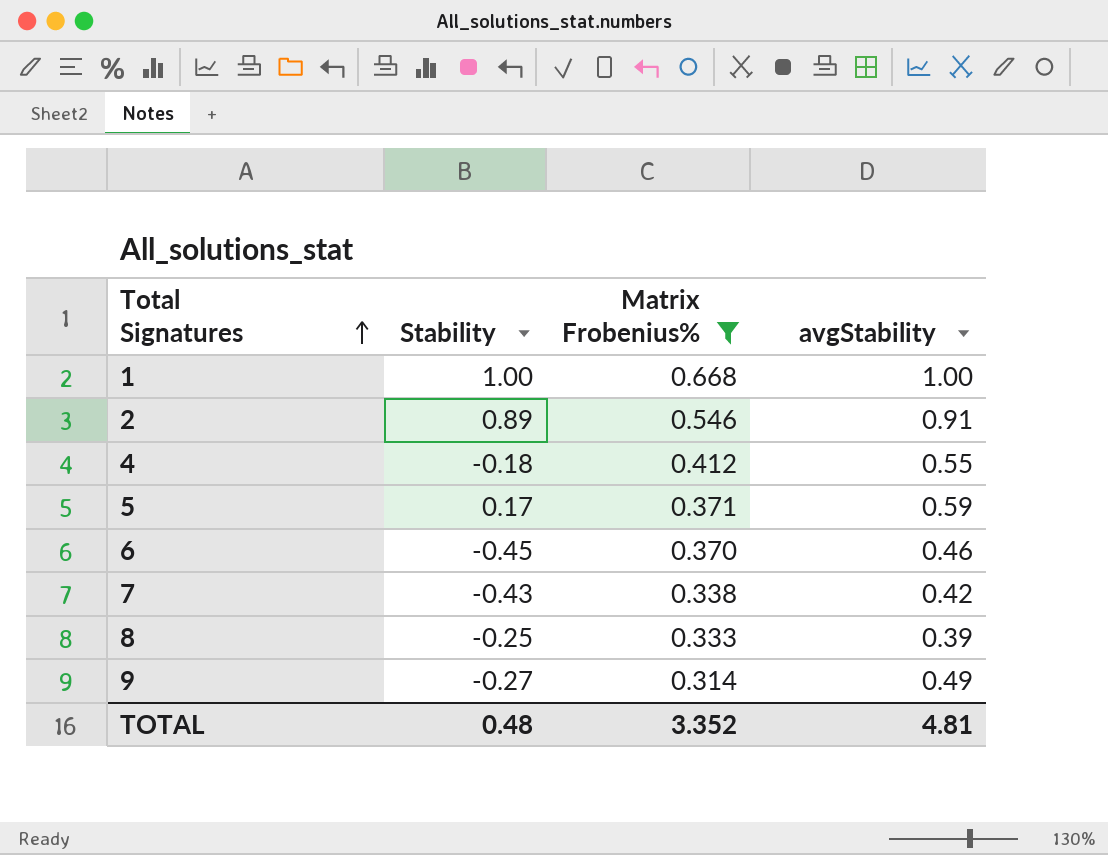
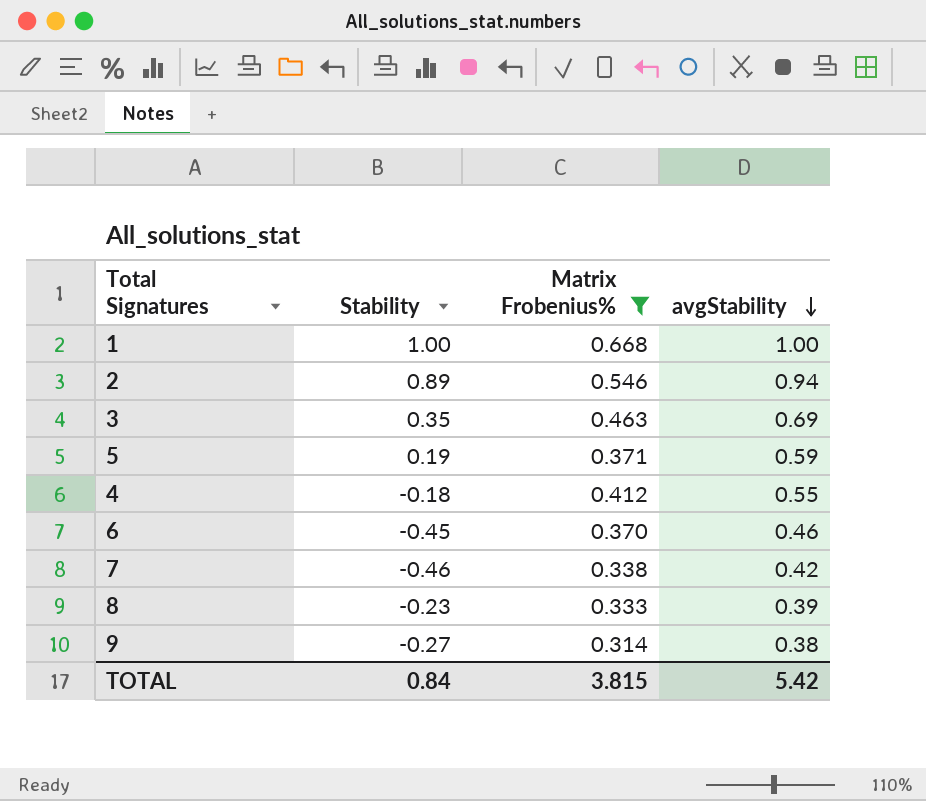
row order: Total Signatures ascending -> avgStability descending
2 | avgStability: 0.91 -> 0.94
row 3: none -> 0.35 | 0.463 | 0.69
5 | Stability: 0.17 -> 0.19
7 | Stability: -0.43 -> -0.46
8 | Stability: -0.25 -> -0.23
9 | avgStability: 0.49 -> 0.38
TOTAL | Stability: 0.48 -> 0.84
TOTAL | Matrix Frobenius%: 3.352 -> 3.815
TOTAL | avgStability: 4.81 -> 5.42

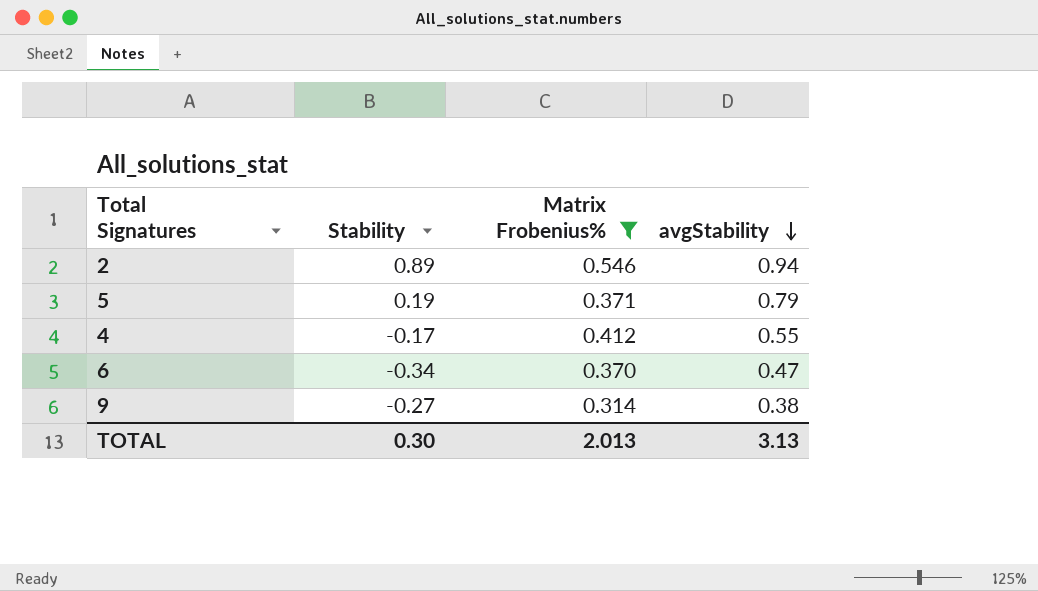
row 1: 1.00 | 0.668 | 1.00 -> none
row 3: 0.35 | 0.463 | 0.69 -> none
row 7: -0.46 | 0.338 | 0.42 -> none
row 8: -0.23 | 0.333 | 0.39 -> none
5 | avgStability: 0.59 -> 0.79
4 | Stability: -0.18 -> -0.17
6 | Stability: -0.45 -> -0.34
6 | avgStability: 0.46 -> 0.47
TOTAL | Stability: 0.84 -> 0.30
TOTAL | Matrix Frobenius%: 3.815 -> 2.013
TOTAL | avgStability: 5.42 -> 3.13

